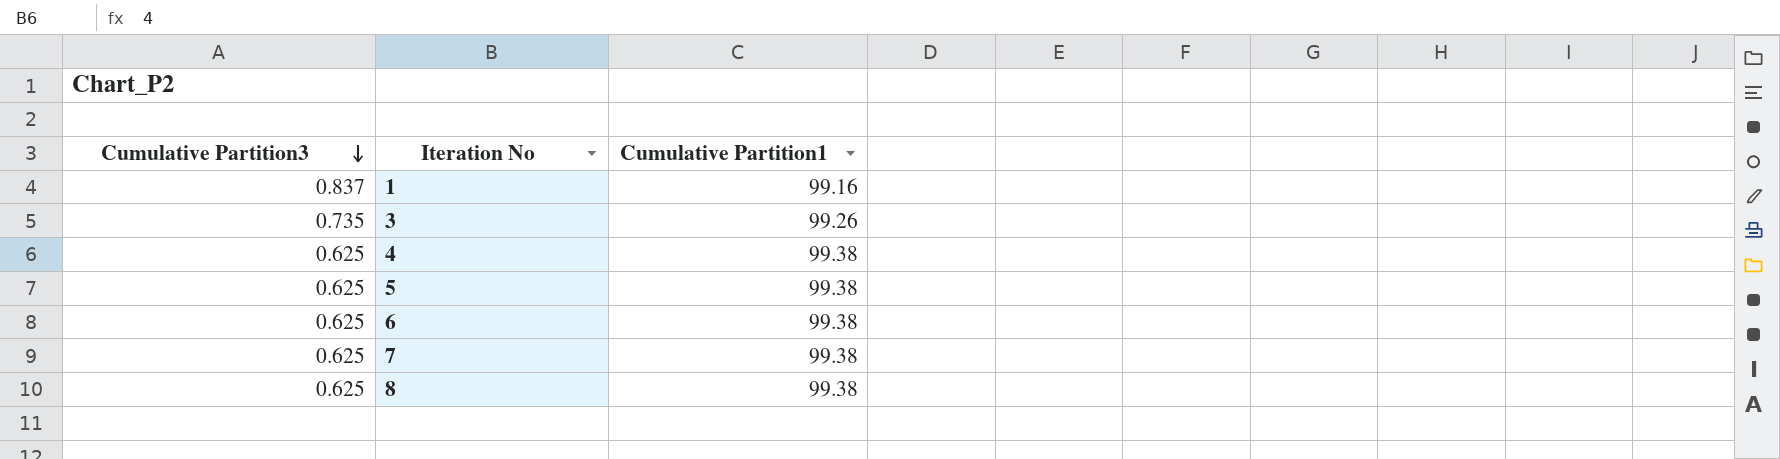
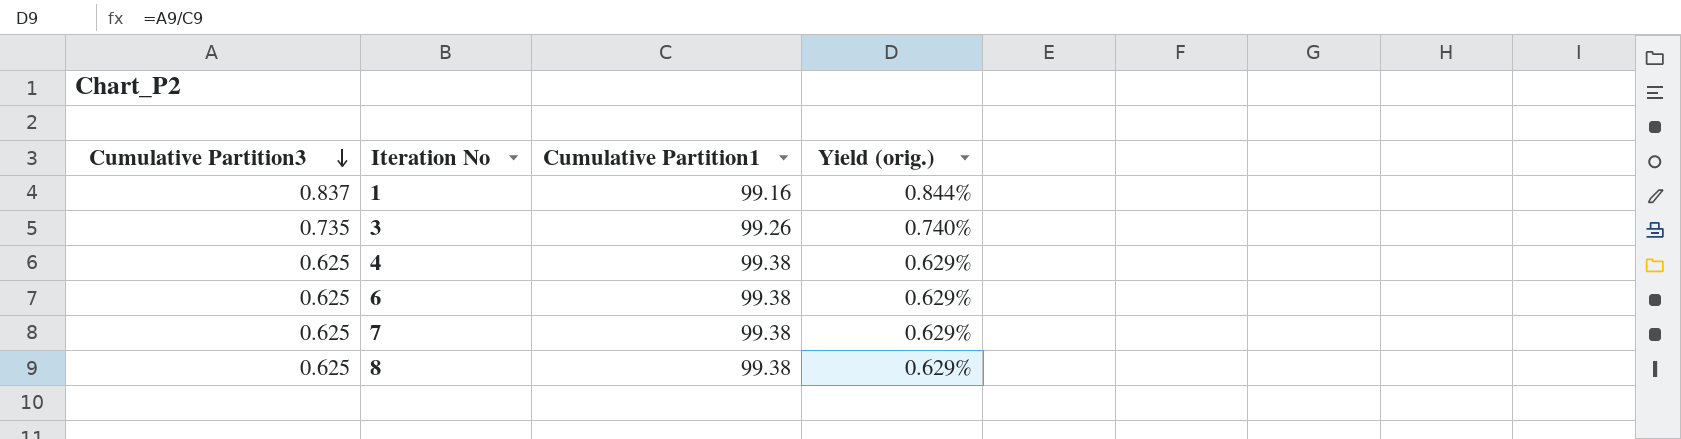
column Yield (orig.) | formula: none -> [Cumulative Partition3] / [Cumulative Partition1]
row 5: 0.625 | 99.38 -> none

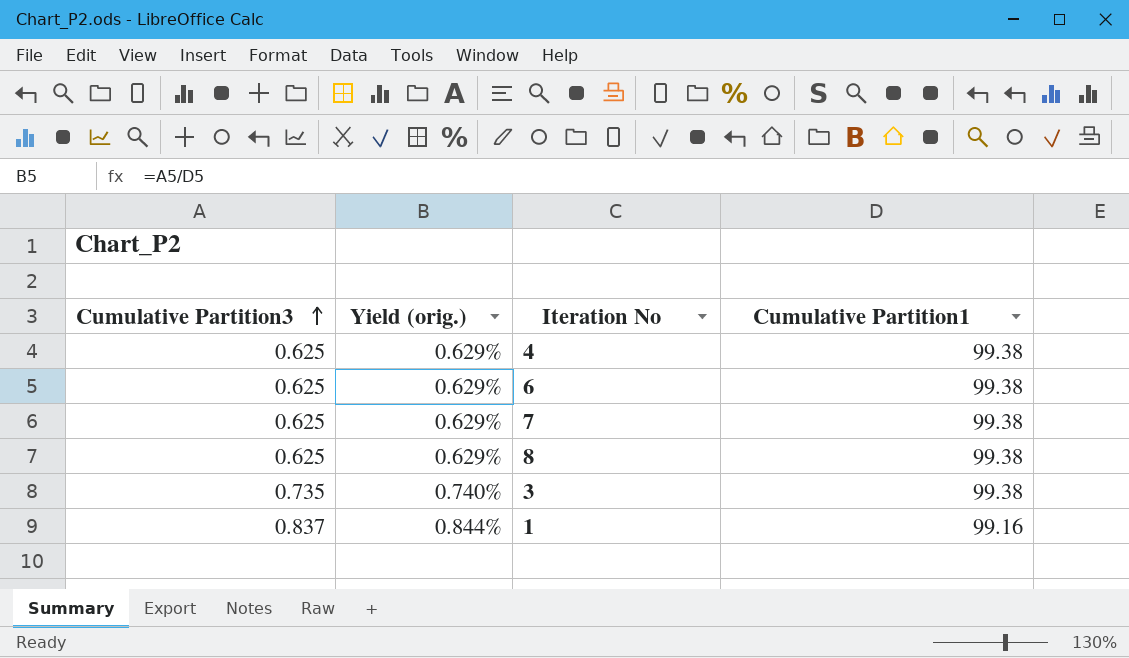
row order: Cumulative Partition3 descending -> Cumulative Partition3 ascending
column Yield (orig.) | position: 4 -> 2
3 | Cumulative Partition1: 99.26 -> 99.38

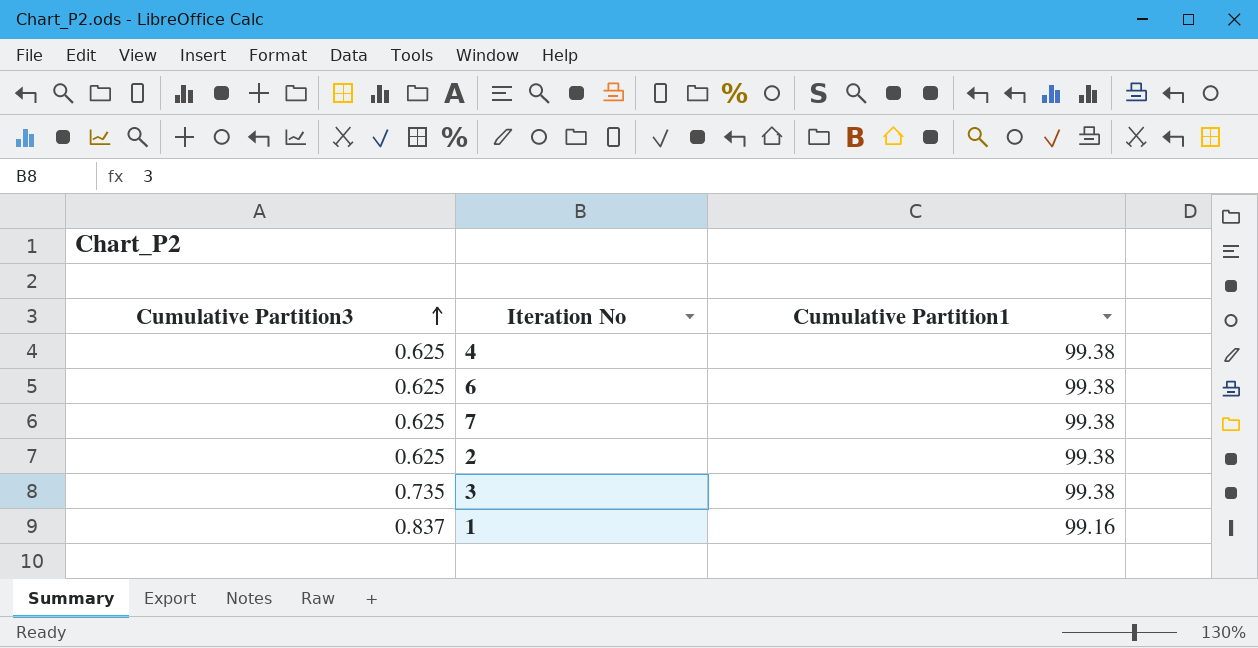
column Yield (orig.) | formula: [Cumulative Partition3] / [Cumulative Partition1] -> none
row 8: 0.625 | 0.629% | 99.38 -> none
row 2: none -> 0.625 | 99.38

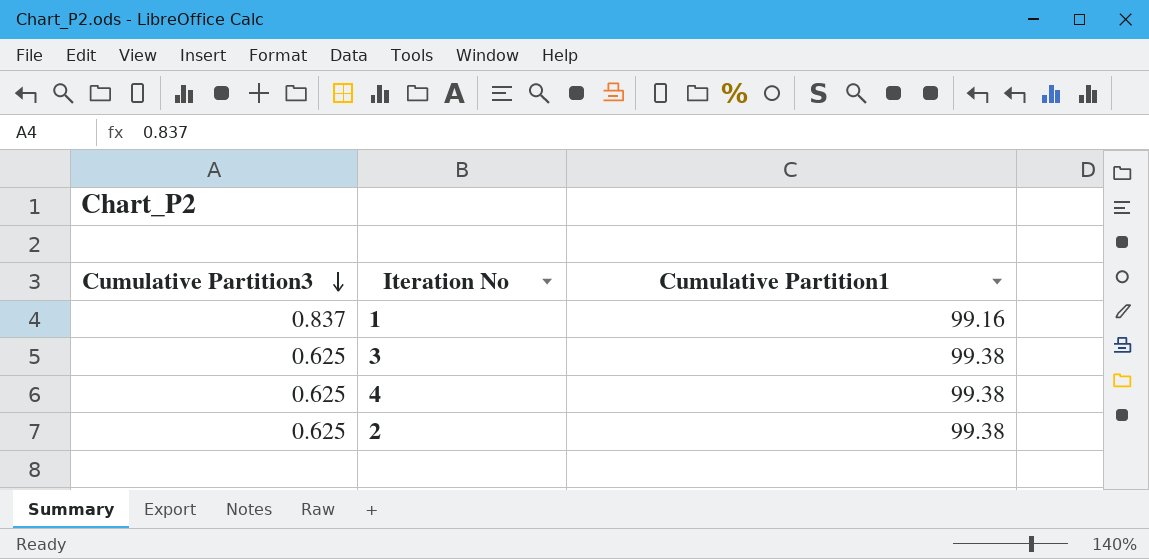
row order: Cumulative Partition3 ascending -> Cumulative Partition3 descending
row 6: 0.625 | 99.38 -> none
row 7: 0.625 | 99.38 -> none
3 | Cumulative Partition3: 0.735 -> 0.625

